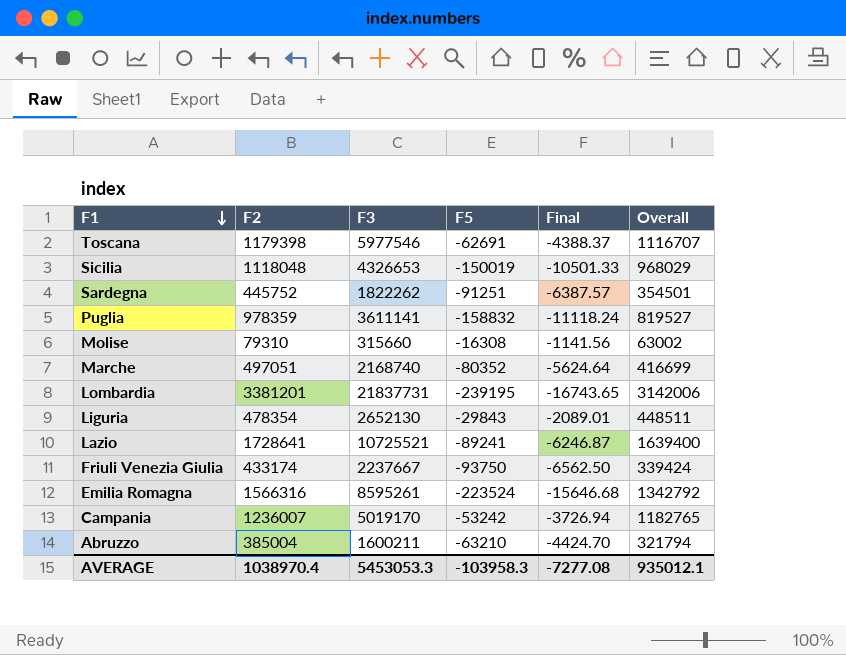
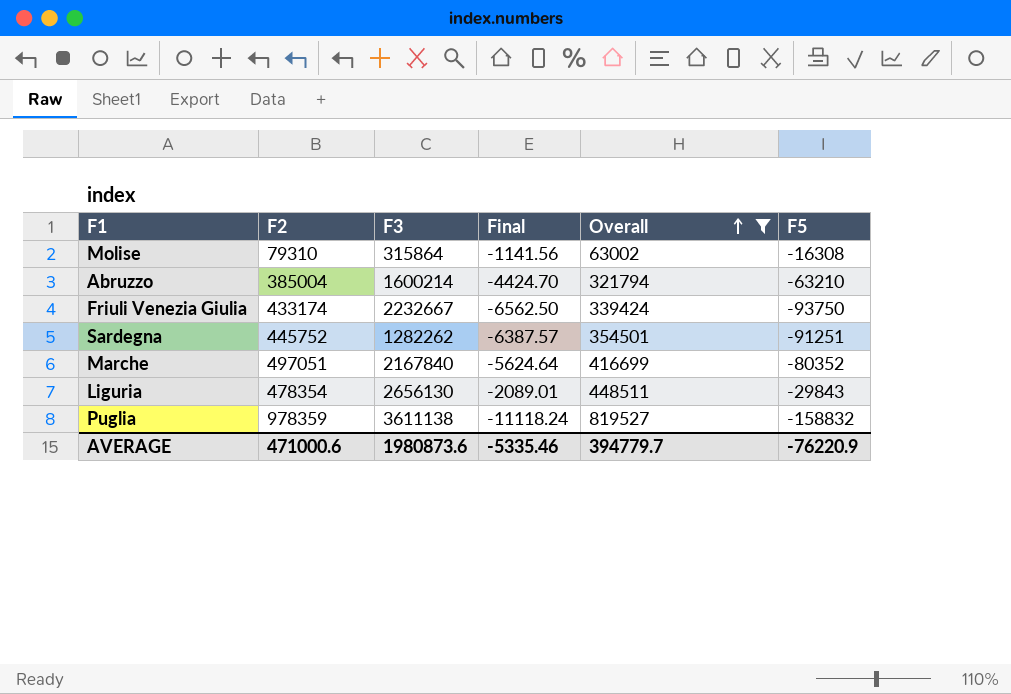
filter: none -> Overall <= 819527
row order: F1 descending -> Overall ascending
column F5 | position: 4 -> 6
Molise | F3: 315660 -> 315864
Abruzzo | F3: 1600211 -> 1600214
Friuli Venezia Giulia | F3: 2237667 -> 2232667
Sardegna | F3: 1822262 -> 1282262
Marche | F3: 2168740 -> 2167840
Liguria | F3: 2652130 -> 2656130
Puglia | F3: 3611141 -> 3611138
AVERAGE | F2: 1038970.4 -> 471000.6
AVERAGE | F3: 5453053.3 -> 1980873.6
AVERAGE | Final: -7277.08 -> -5335.46
AVERAGE | Overall: 935012.1 -> 394779.7
AVERAGE | F5: -103958.3 -> -76220.9

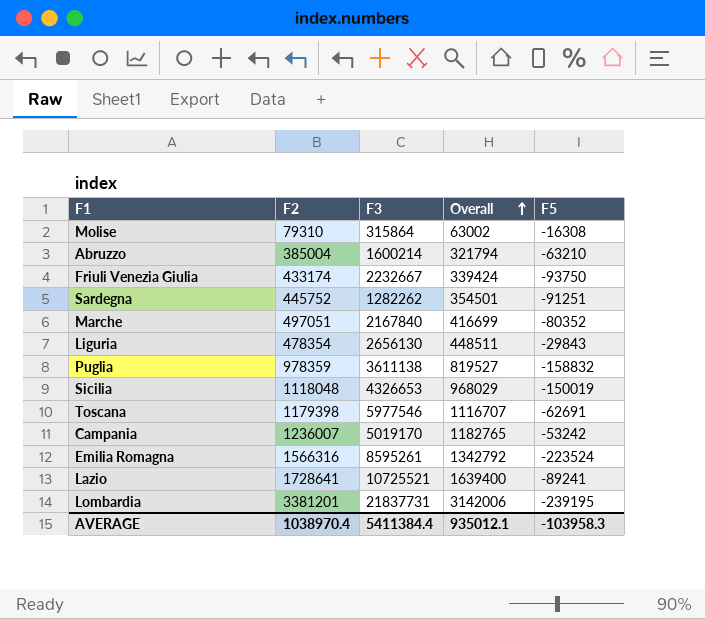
filter: Overall <= 819527 -> none
column Final | formula: [F5] * 0.07 -> none
AVERAGE | F2: 471000.6 -> 1038970.4
AVERAGE | F3: 1980873.6 -> 5411384.4
AVERAGE | Overall: 394779.7 -> 935012.1
AVERAGE | F5: -76220.9 -> -103958.3

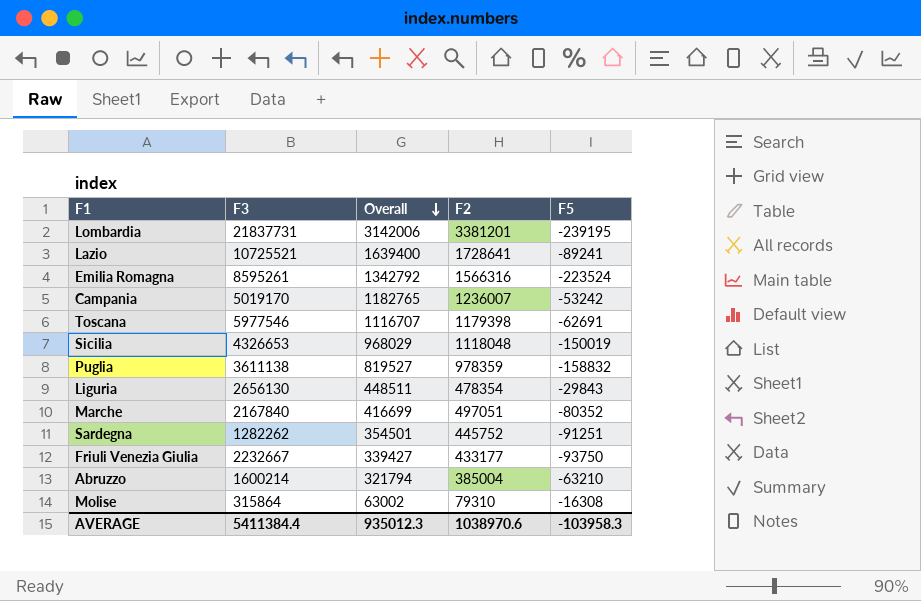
row order: Overall ascending -> Overall descending
column F2 | position: 2 -> 4
Friuli Venezia Giulia | Overall: 339424 -> 339427
Friuli Venezia Giulia | F2: 433174 -> 433177
AVERAGE | Overall: 935012.1 -> 935012.3
AVERAGE | F2: 1038970.4 -> 1038970.6

